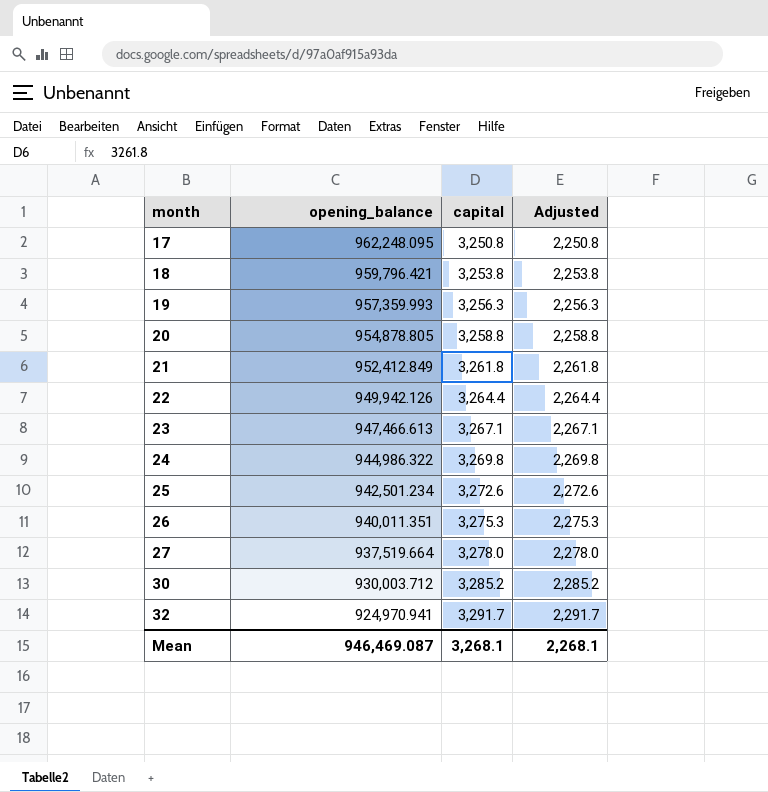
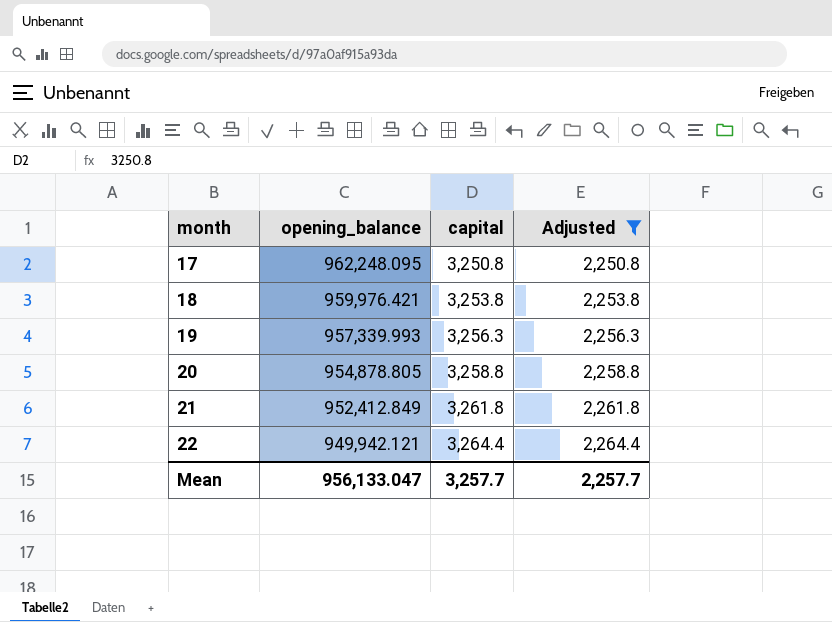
filter: none -> Adjusted <= 2,264.4
18 | opening_balance: 959,796.421 -> 959,976.421
19 | opening_balance: 957,359.993 -> 957,339.993
22 | opening_balance: 949,942.126 -> 949,942.121
Mean | opening_balance: 946,469.087 -> 956,133.047
Mean | capital: 3,268.1 -> 3,257.7
Mean | Adjusted: 2,268.1 -> 2,257.7

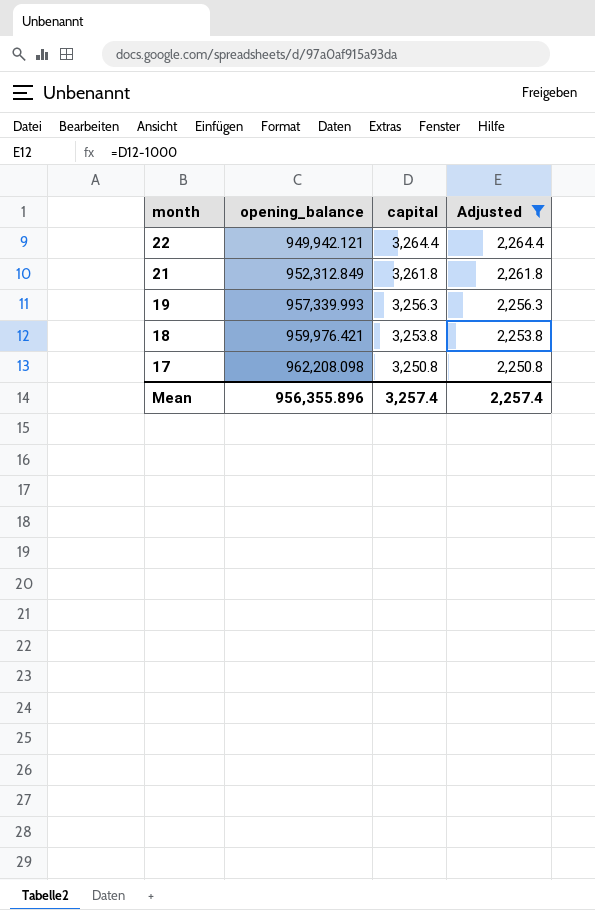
row order: month ascending -> month descending
row 20: 954,878.805 | 3,258.8 | 2,258.8 -> none
21 | opening_balance: 952,412.849 -> 952,312.849
17 | opening_balance: 962,248.095 -> 962,208.098
Mean | opening_balance: 956,133.047 -> 956,355.896
Mean | capital: 3,257.7 -> 3,257.4
Mean | Adjusted: 2,257.7 -> 2,257.4

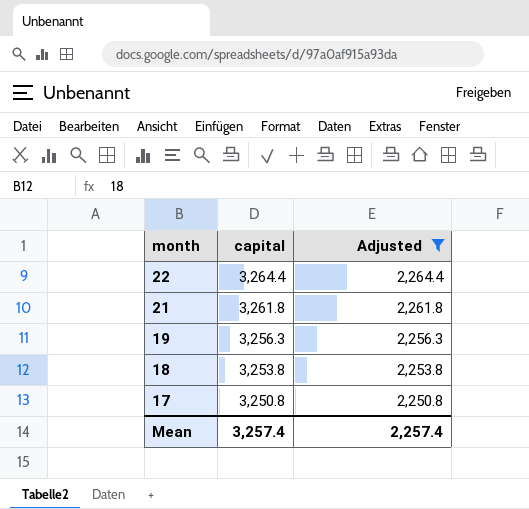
column opening_balance | position: 2 -> none

